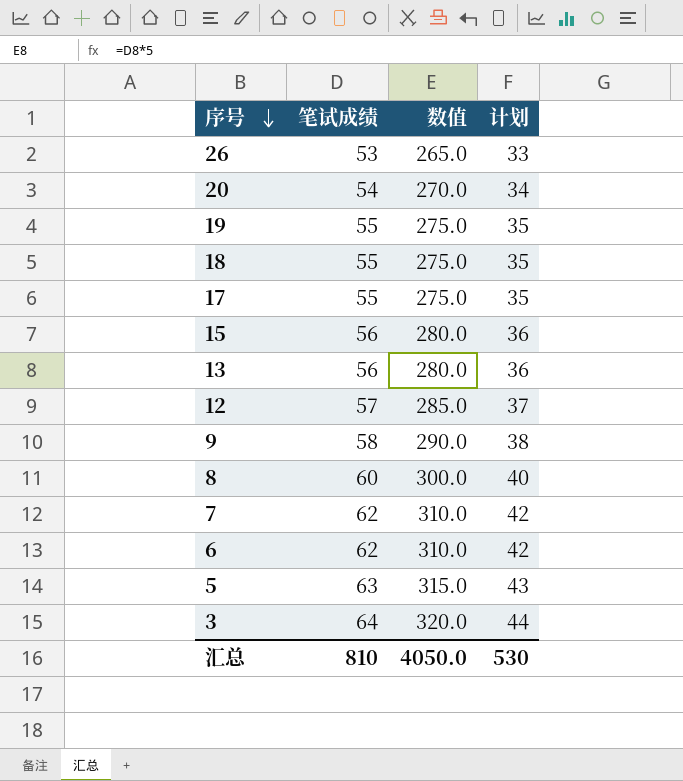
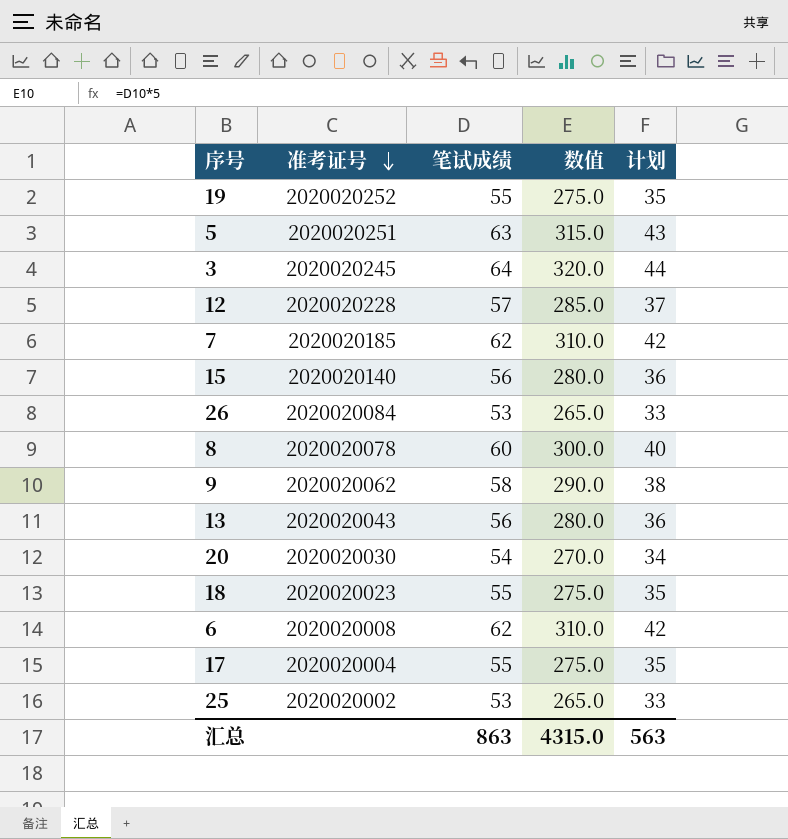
row order: 序号 descending -> 准考证号 descending
column 准考证号 | position: none -> 2
row 25: none -> 2020020002 | 53 | 265.0 | 33
汇总 | 笔试成绩: 810 -> 863
汇总 | 数值: 4050.0 -> 4315.0
汇总 | 计划: 530 -> 563

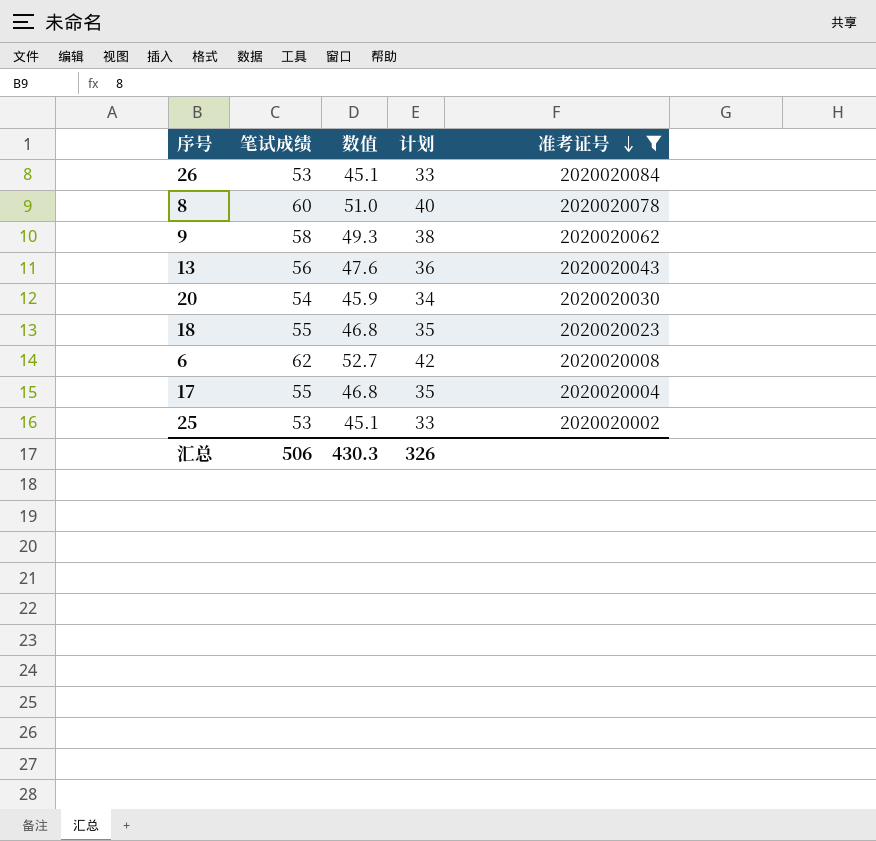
filter: none -> 准考证号 <= 2020020084
column 数值 | formula: [笔试成绩] * 5 -> [笔试成绩] * 0.85
column 准考证号 | position: 2 -> 5
汇总 | 笔试成绩: 863 -> 506
汇总 | 数值: 4315.0 -> 430.3
汇总 | 计划: 563 -> 326

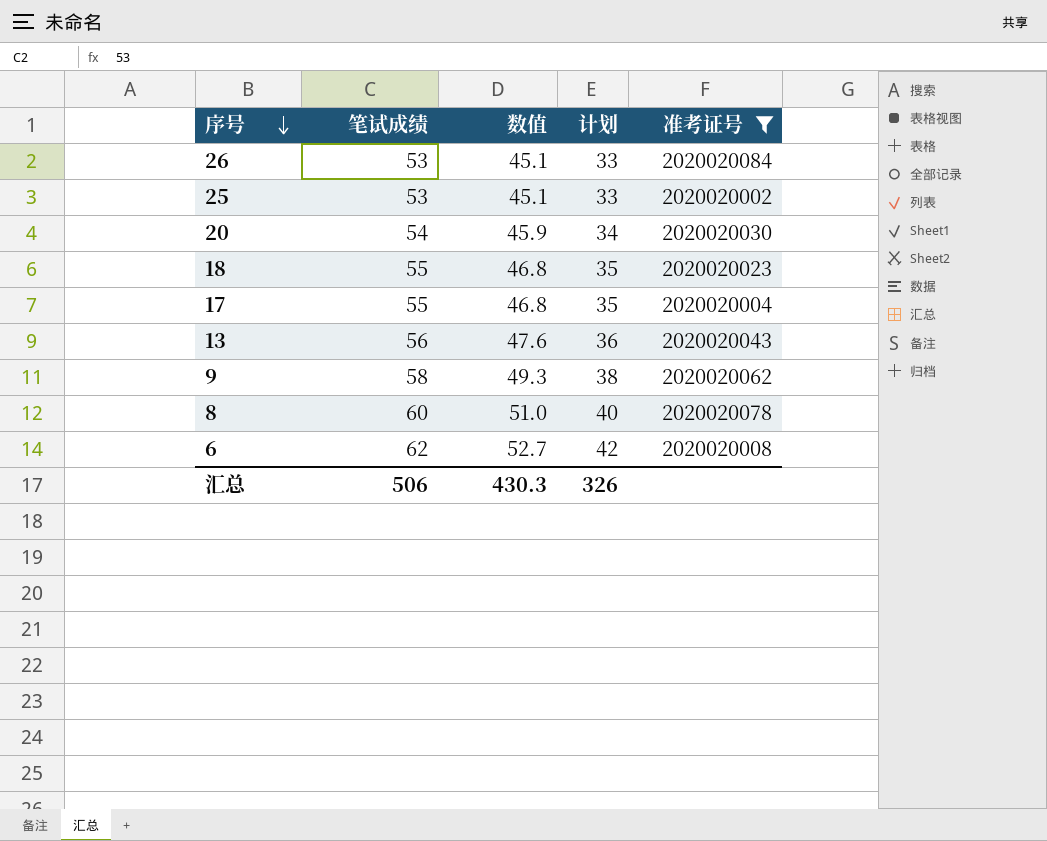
row order: 准考证号 descending -> 序号 descending

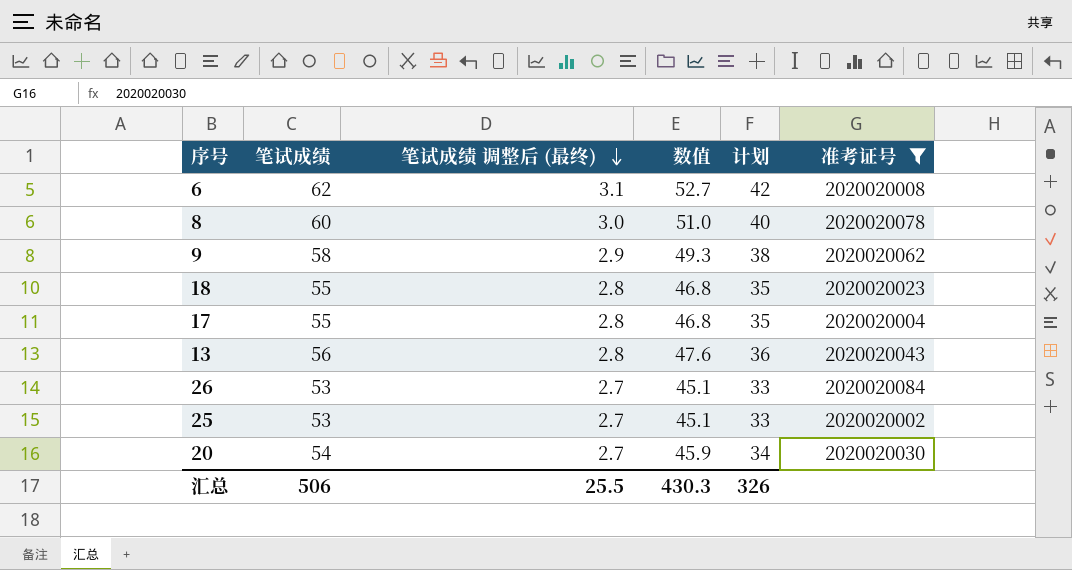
row order: 序号 descending -> 笔试成绩 调整后 (最终) descending
column 笔试成绩 调整后 (最终) | formula: none -> [笔试成绩] * 0.05

